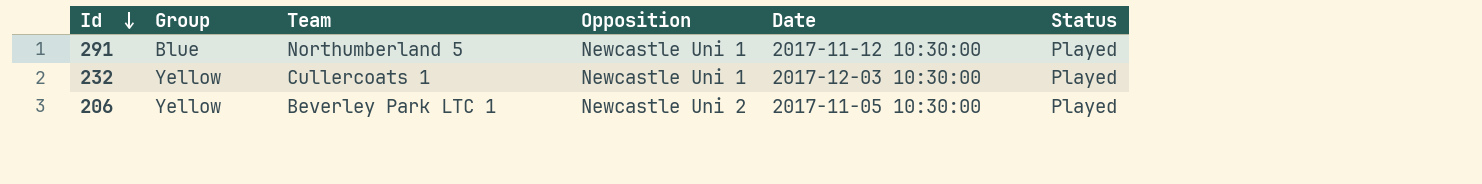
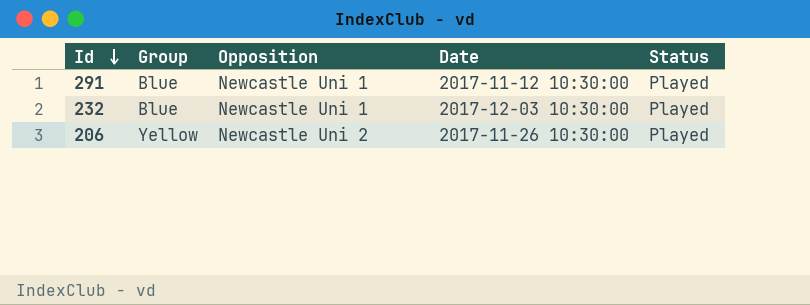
column Team | position: 3 -> none
232 | Group: Yellow -> Blue
206 | Date: 2017-11-05 10:30:00 -> 2017-11-26 10:30:00

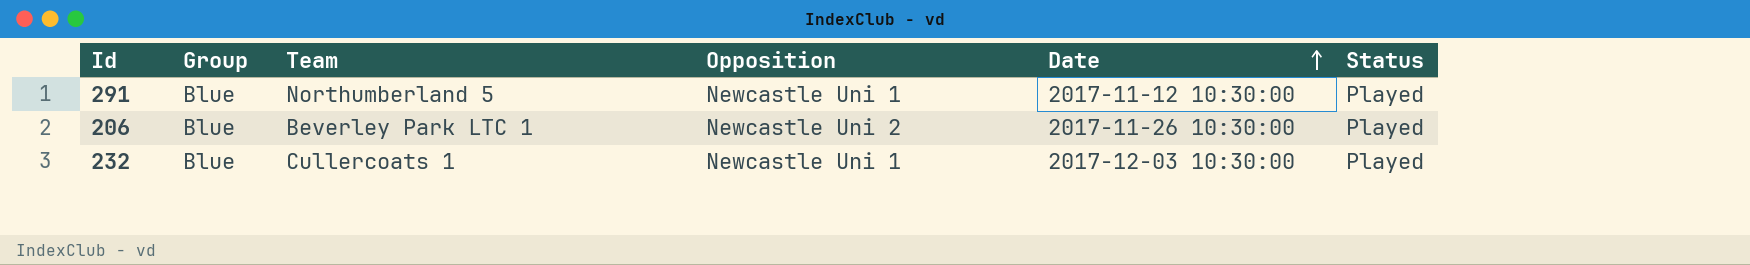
row order: Id descending -> Date ascending
column Team | position: none -> 3
206 | Group: Yellow -> Blue

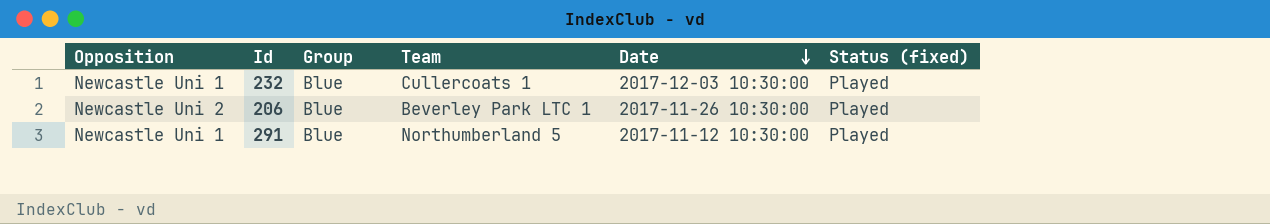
row order: Date ascending -> Date descending
column Opposition | position: 4 -> 1
column name: Status -> Status (fixed)

